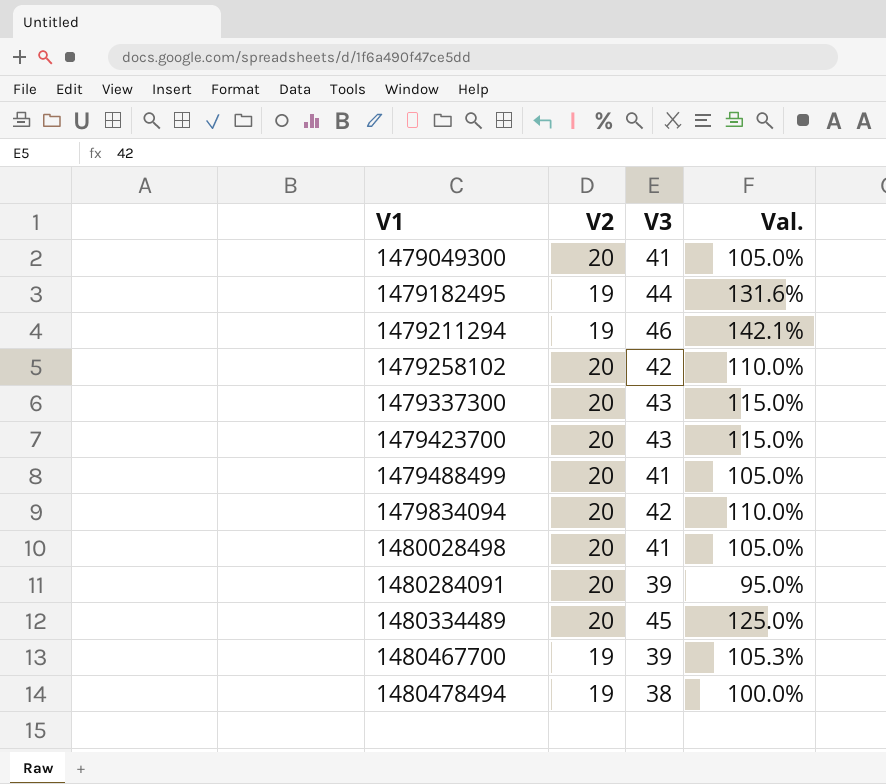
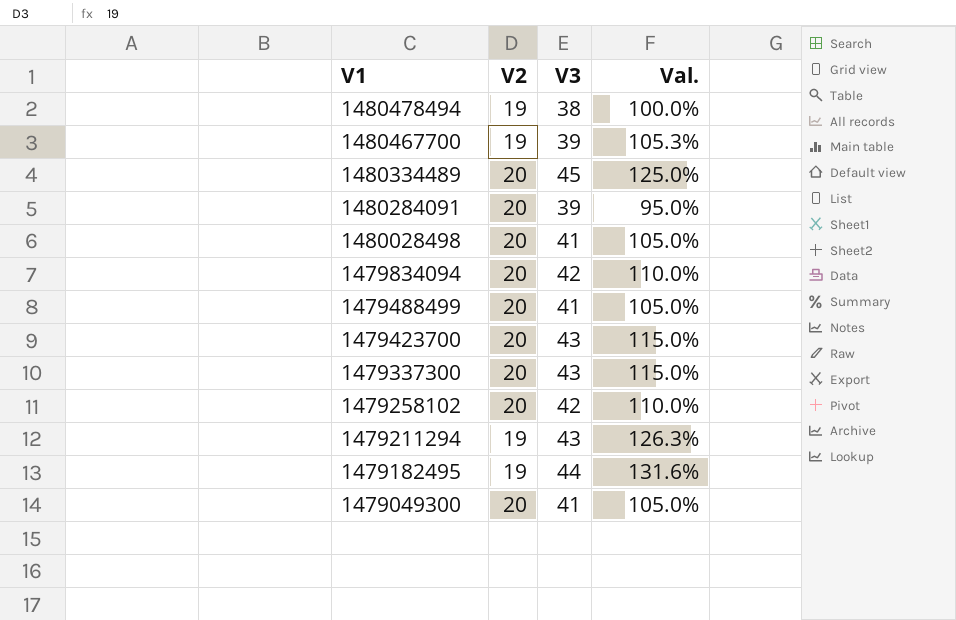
row order: V1 ascending -> V1 descending
1479211294 | V3: 46 -> 43
1479211294 | Val.: 142.1% -> 126.3%

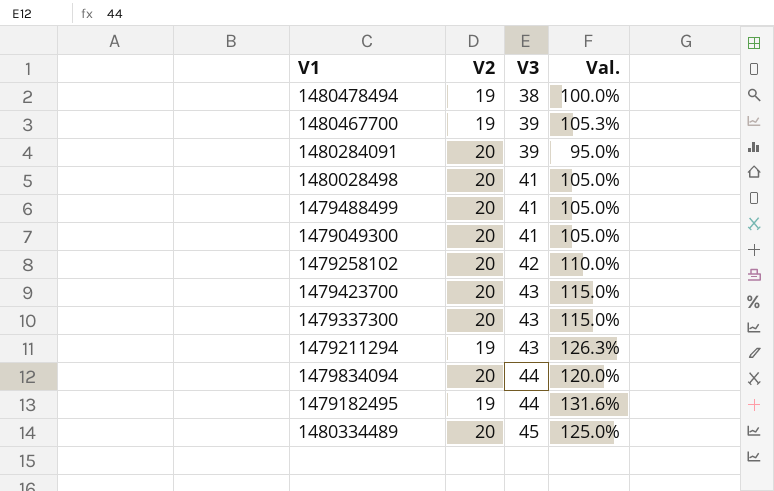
row order: V1 descending -> V3 ascending
1479834094 | V3: 42 -> 44
1479834094 | Val.: 110.0% -> 120.0%

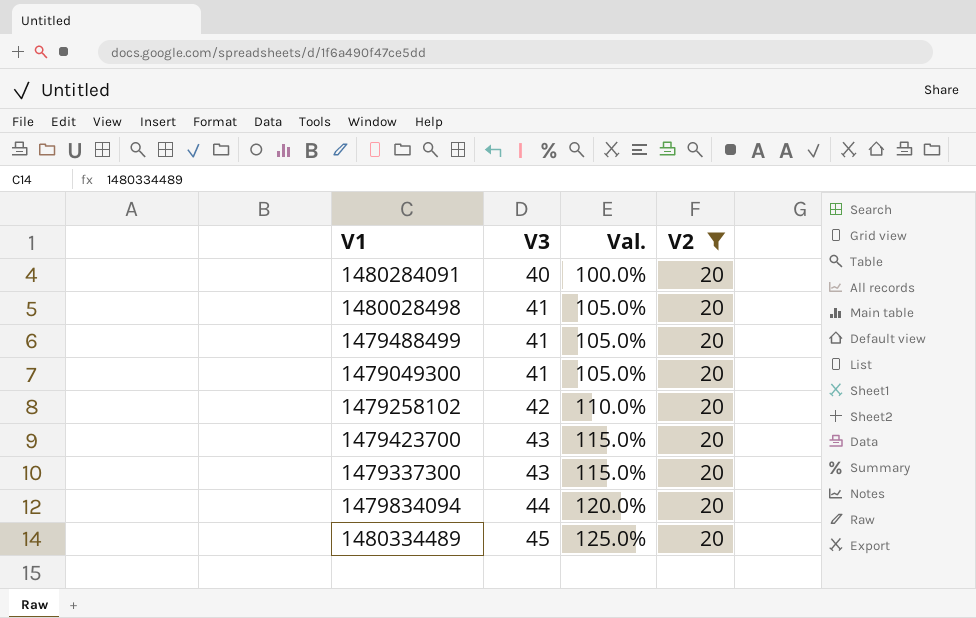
filter: none -> V2 = 20
column V2 | position: 2 -> 4
1480284091 | V3: 39 -> 40
1480284091 | Val.: 95.0% -> 100.0%

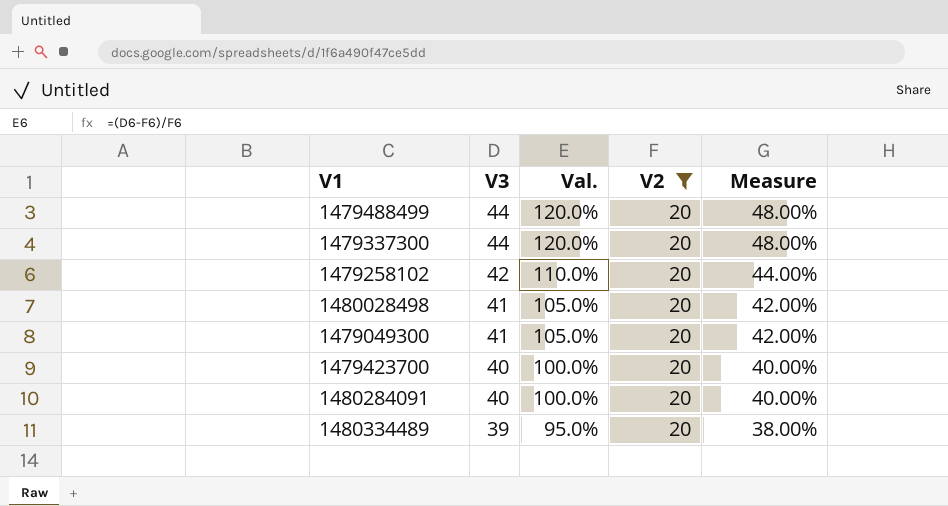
row order: V3 ascending -> V3 descending
column Measure | formula: none -> [Val.] * 0.4
row 1479834094: 44 | 120.0% | 20 -> none
1479488499 | V3: 41 -> 44
1479488499 | Val.: 105.0% -> 120.0%
1479337300 | V3: 43 -> 44
1479337300 | Val.: 115.0% -> 120.0%
1479423700 | V3: 43 -> 40
1479423700 | Val.: 115.0% -> 100.0%
1480334489 | V3: 45 -> 39
1480334489 | Val.: 125.0% -> 95.0%

